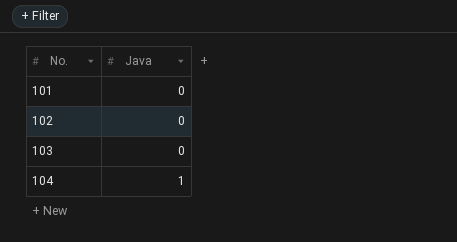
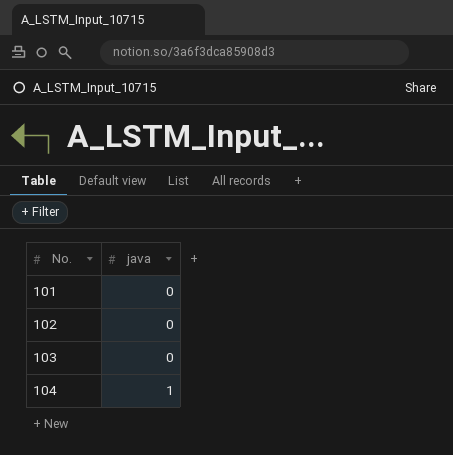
column name: Java -> java

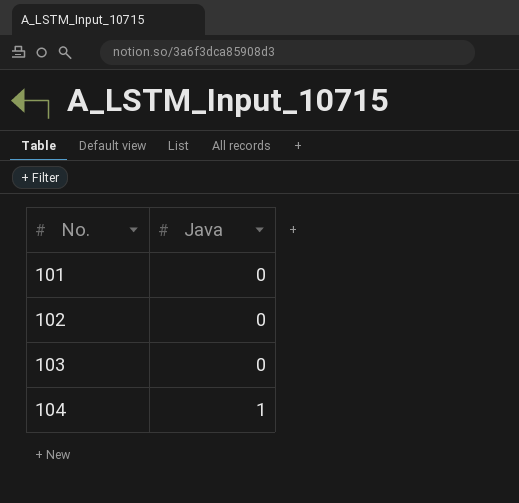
column name: java -> Java

